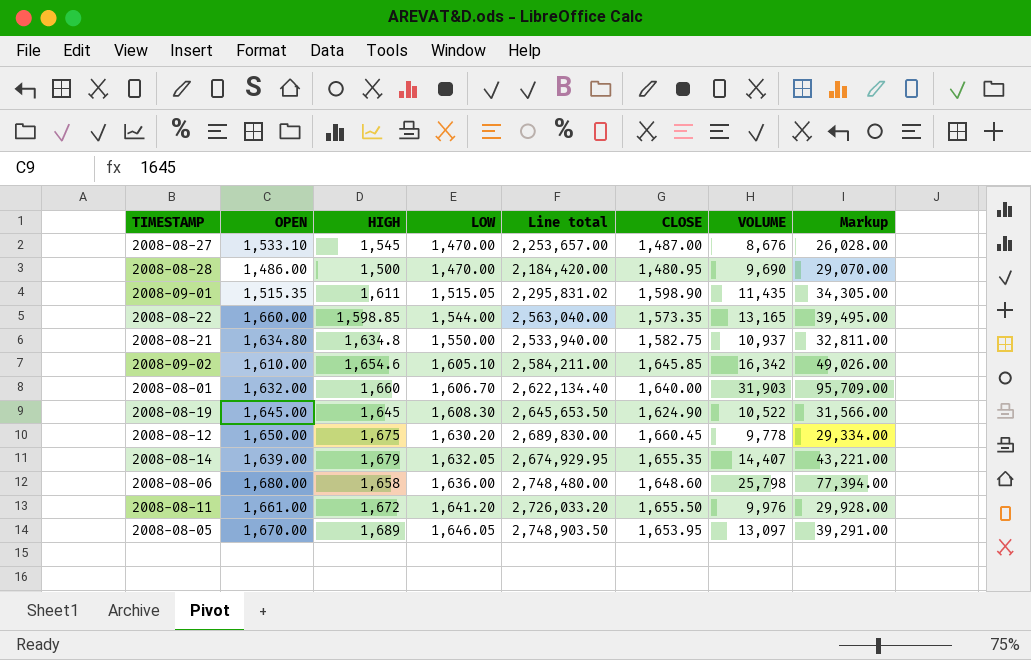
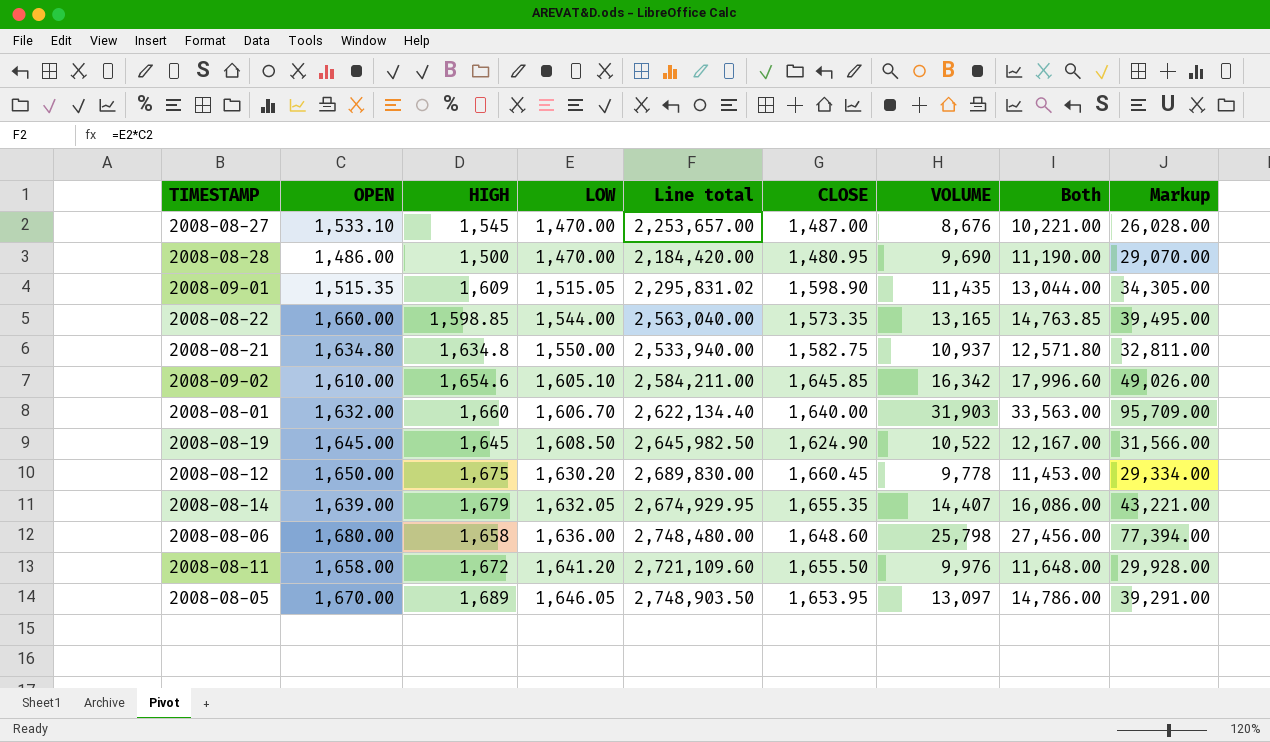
column Both | formula: none -> [HIGH] + [VOLUME]
2008-09-01 | HIGH: 1,611 -> 1,609
2008-08-19 | LOW: 1,608.30 -> 1,608.50
2008-08-19 | Line total: 2,645,653.50 -> 2,645,982.50
2008-08-11 | OPEN: 1,661.00 -> 1,658.00
2008-08-11 | Line total: 2,726,033.20 -> 2,721,109.60

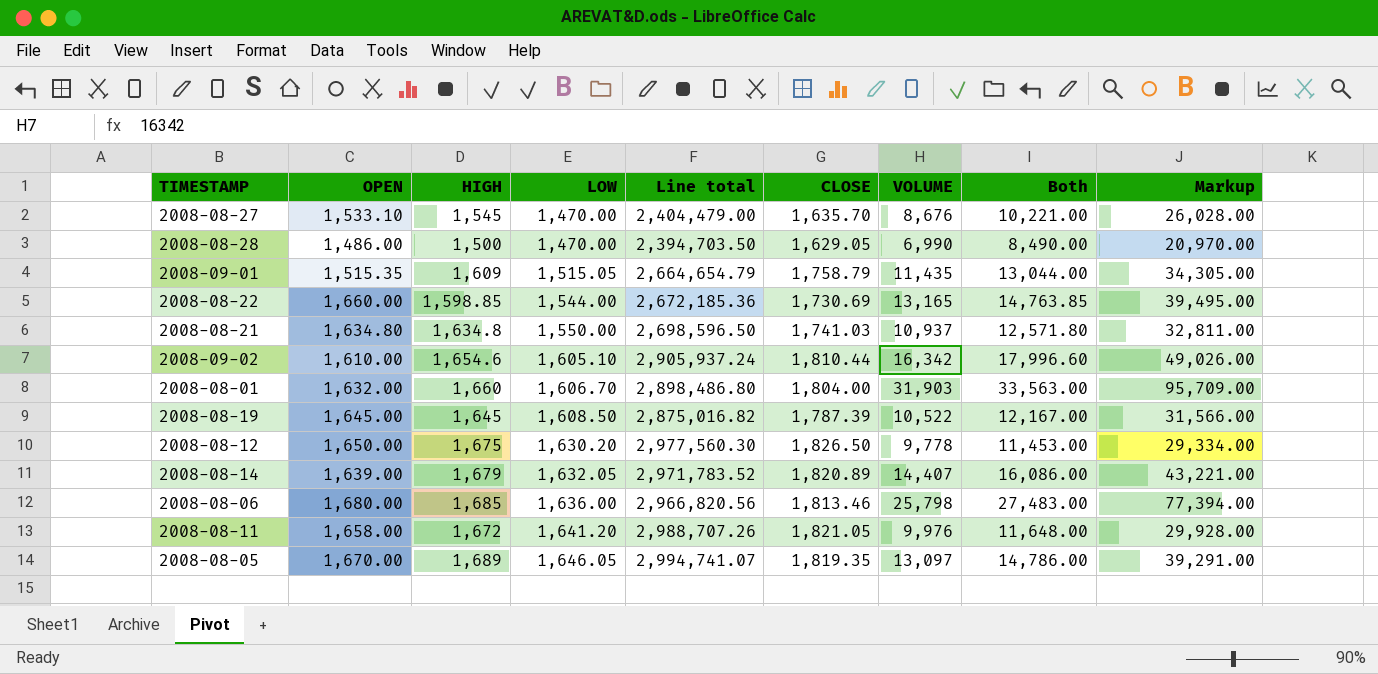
column Line total | formula: [OPEN] * [LOW] -> [LOW] * [CLOSE]
2008-08-27 | CLOSE: 1,487.00 -> 1,635.70
2008-08-28 | CLOSE: 1,480.95 -> 1,629.05
2008-08-28 | VOLUME: 9,690 -> 6,990
2008-08-28 | Both: 11,190.00 -> 8,490.00
2008-08-28 | Markup: 29,070.00 -> 20,970.00
2008-09-01 | CLOSE: 1,598.90 -> 1,758.79
2008-08-22 | CLOSE: 1,573.35 -> 1,730.69
2008-08-21 | CLOSE: 1,582.75 -> 1,741.03
2008-09-02 | CLOSE: 1,645.85 -> 1,810.44
2008-08-01 | CLOSE: 1,640.00 -> 1,804.00
2008-08-19 | CLOSE: 1,624.90 -> 1,787.39
2008-08-12 | CLOSE: 1,660.45 -> 1,826.50
2008-08-14 | CLOSE: 1,655.35 -> 1,820.89
2008-08-06 | HIGH: 1,658 -> 1,685
2008-08-06 | CLOSE: 1,648.60 -> 1,813.46
2008-08-06 | Both: 27,456.00 -> 27,483.00
2008-08-11 | CLOSE: 1,655.50 -> 1,821.05
2008-08-05 | CLOSE: 1,653.95 -> 1,819.35

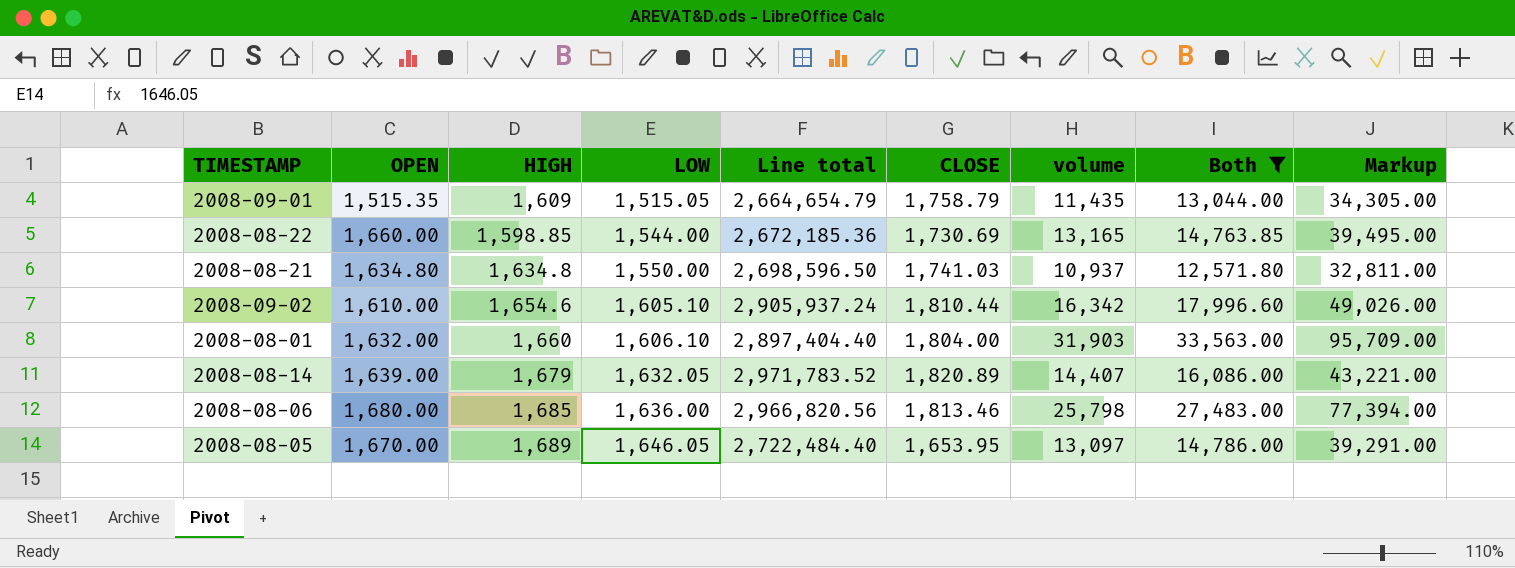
filter: none -> Both >= 12,571.80
column name: VOLUME -> volume
2008-08-01 | LOW: 1,606.70 -> 1,606.10
2008-08-01 | Line total: 2,898,486.80 -> 2,897,404.40
2008-08-05 | Line total: 2,994,741.07 -> 2,722,484.40
2008-08-05 | CLOSE: 1,819.35 -> 1,653.95

